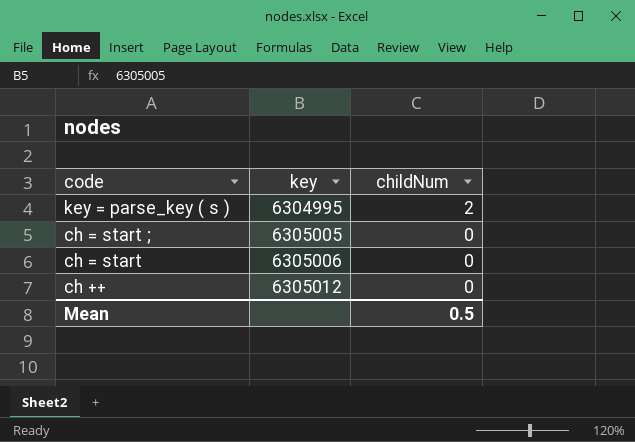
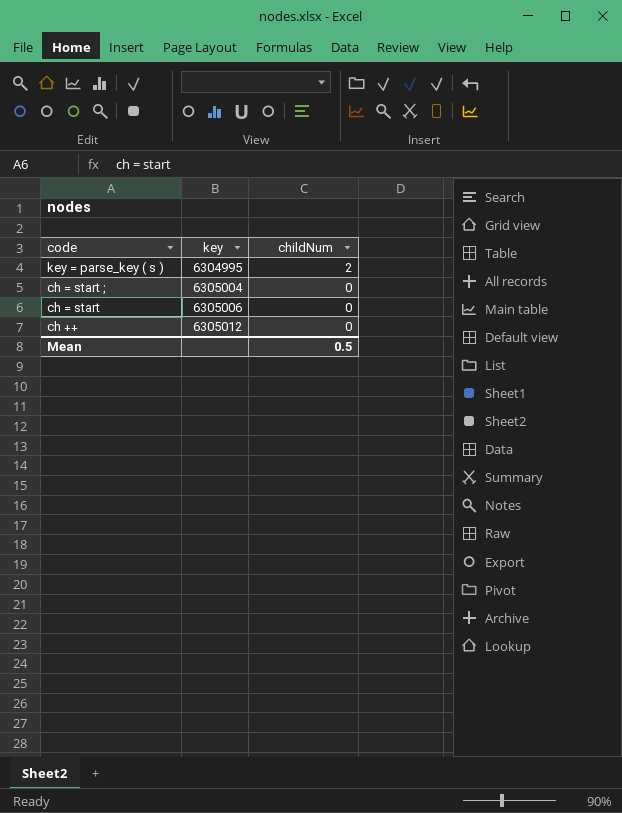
ch = start ; | key: 6305005 -> 6305004

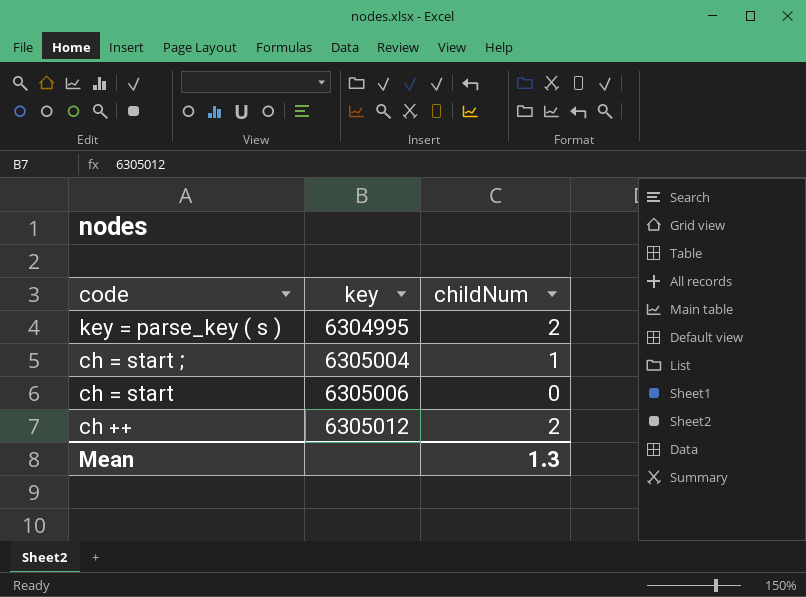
ch = start ; | childNum: 0 -> 1
ch ++ | childNum: 0 -> 2
Mean | childNum: 0.5 -> 1.3

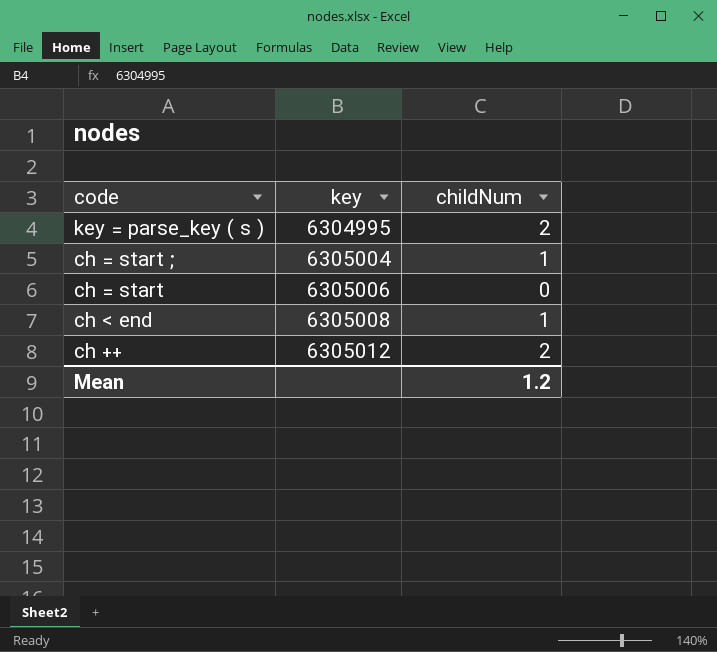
row ch < end: none -> 6305008 | 1
Mean | childNum: 1.3 -> 1.2

